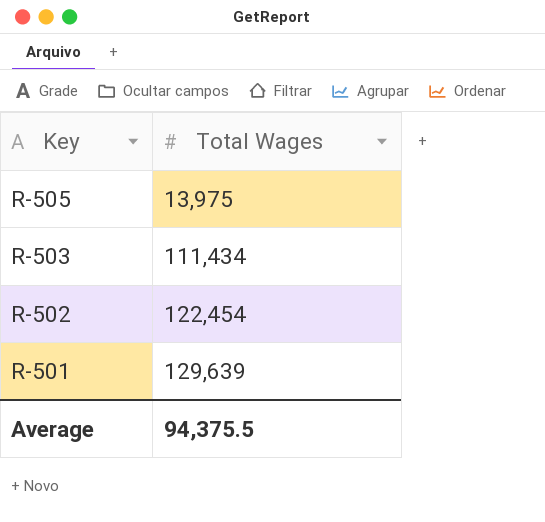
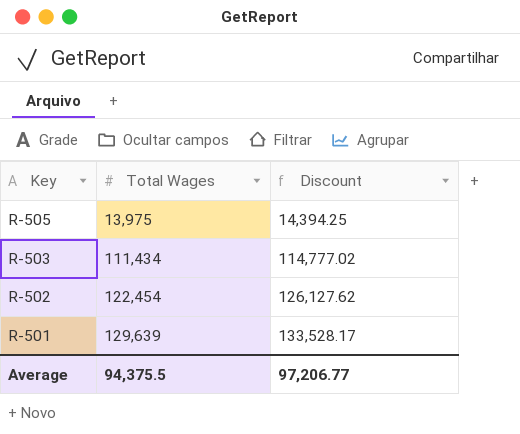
column Discount | formula: none -> [Total Wages] * 1.03

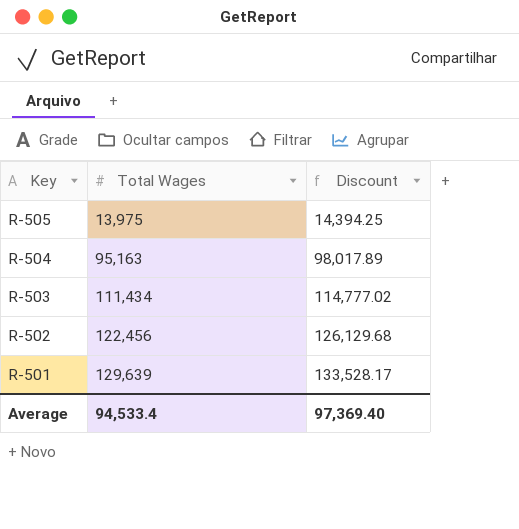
row R-504: none -> 95,163 | 98,017.89
R-502 | Total Wages: 122,454 -> 122,456
R-502 | Discount: 126,127.62 -> 126,129.68
Average | Total Wages: 94,375.5 -> 94,533.4
Average | Discount: 97,206.77 -> 97,369.40

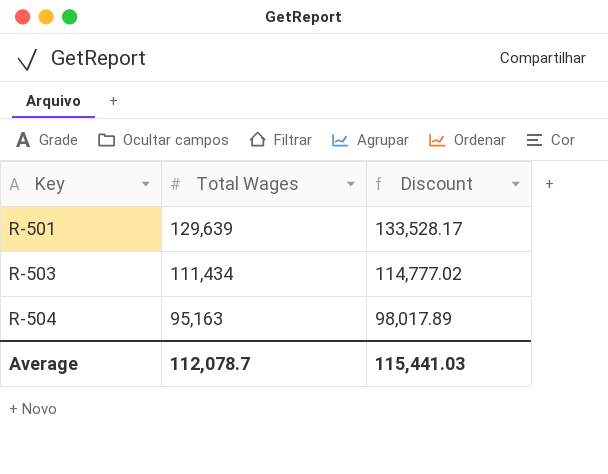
row order: Key descending -> Key ascending
row R-505: 13,975 | 14,394.25 -> none
row R-502: 122,456 | 126,129.68 -> none
Average | Total Wages: 94,533.4 -> 112,078.7
Average | Discount: 97,369.40 -> 115,441.03

